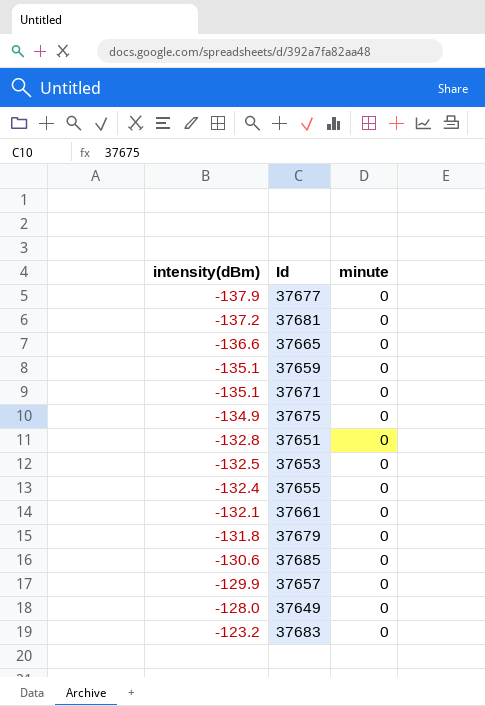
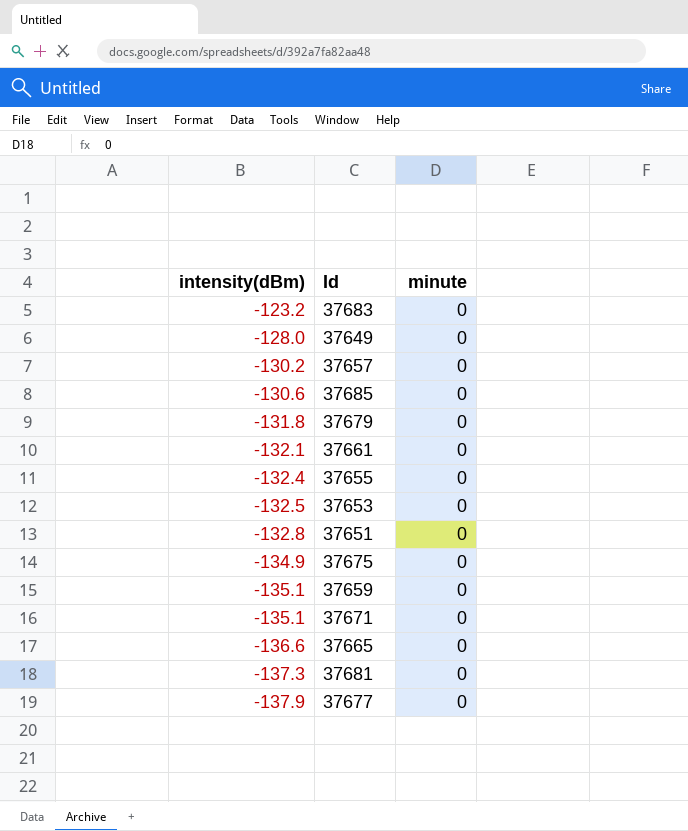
row order: intensity(dBm) ascending -> intensity(dBm) descending
37657 | intensity(dBm): -129.9 -> -130.2
37681 | intensity(dBm): -137.2 -> -137.3

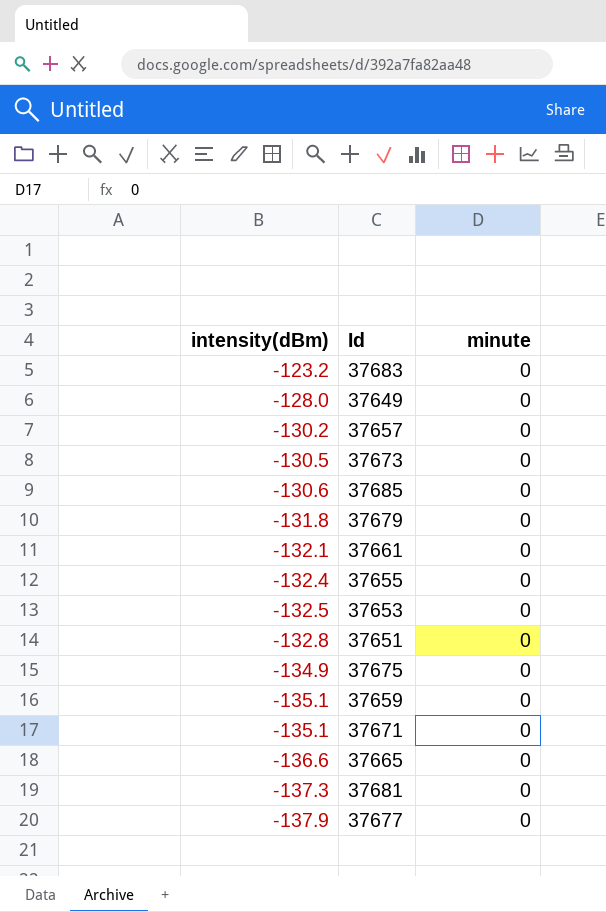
row 37673: none -> -130.5 | 0

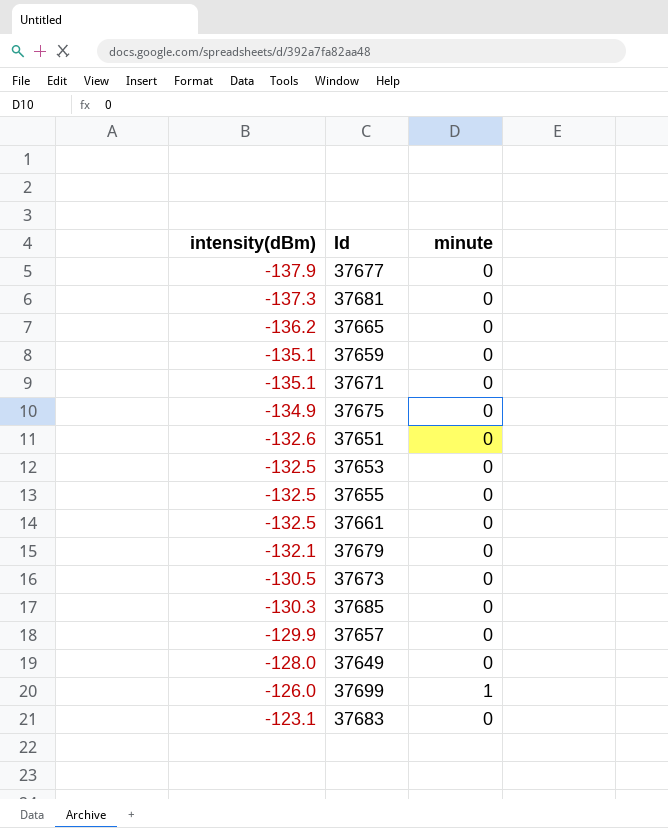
row order: intensity(dBm) descending -> intensity(dBm) ascending
37665 | intensity(dBm): -136.6 -> -136.2
37651 | intensity(dBm): -132.8 -> -132.6
37655 | intensity(dBm): -132.4 -> -132.5
37661 | intensity(dBm): -132.1 -> -132.5
37679 | intensity(dBm): -131.8 -> -132.1
37685 | intensity(dBm): -130.6 -> -130.3
37657 | intensity(dBm): -130.2 -> -129.9
row 37699: none -> -126.0 | 1
37683 | intensity(dBm): -123.2 -> -123.1

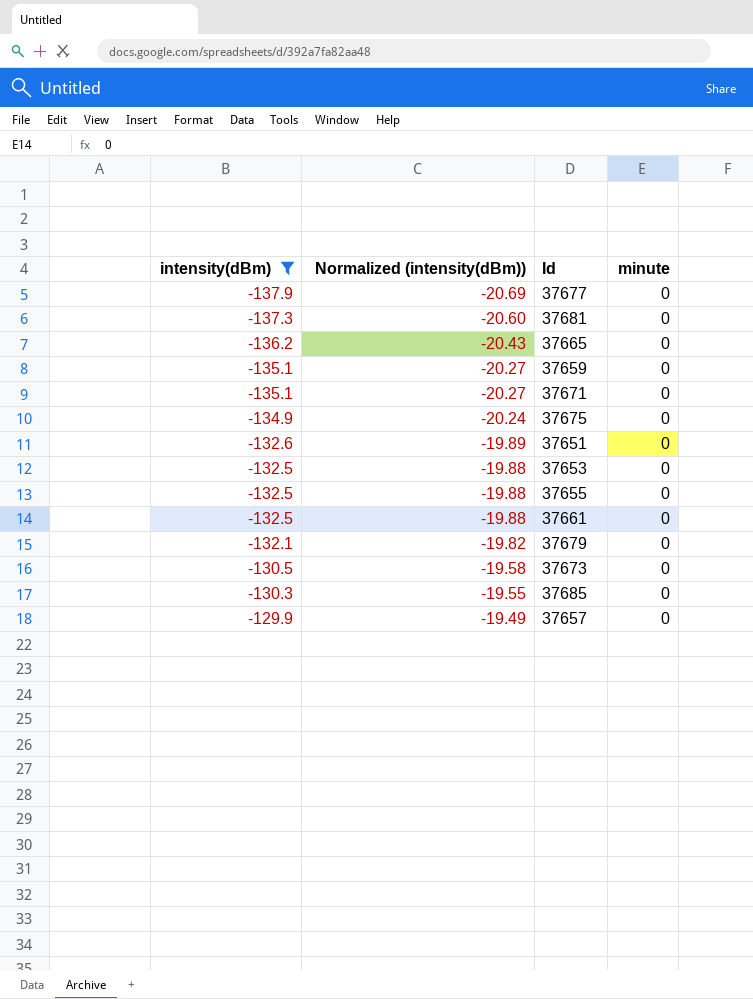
filter: none -> intensity(dBm) <= -129.9
column Normalized (intensity(dBm)) | formula: none -> [intensity(dBm)] * 0.15

